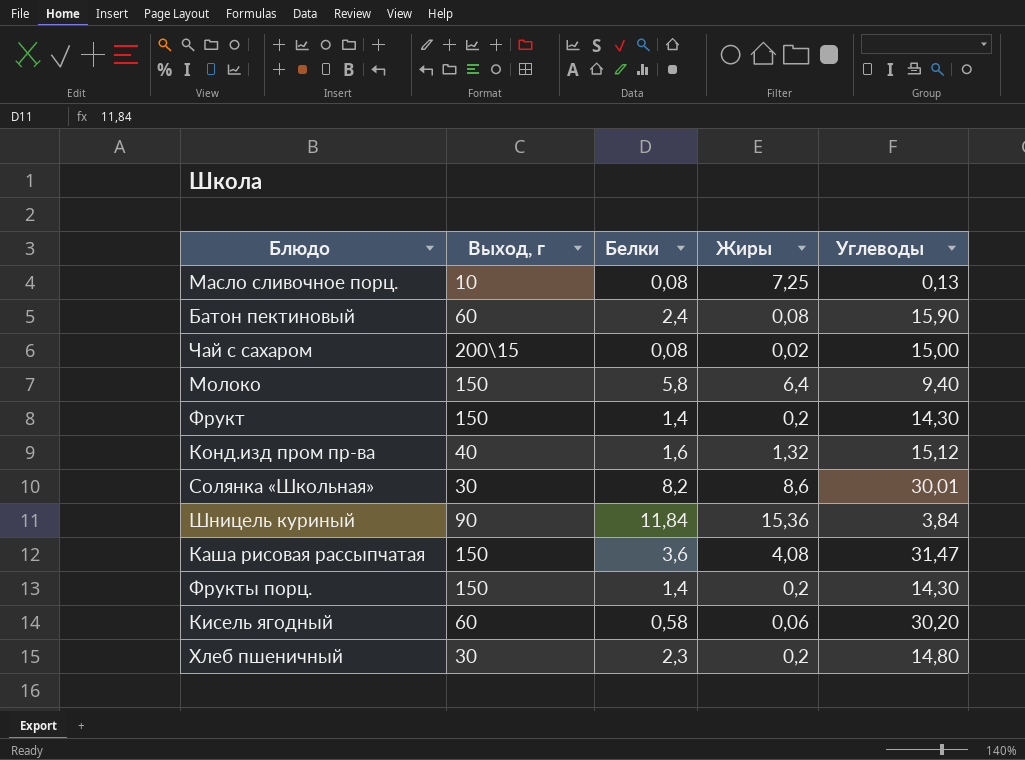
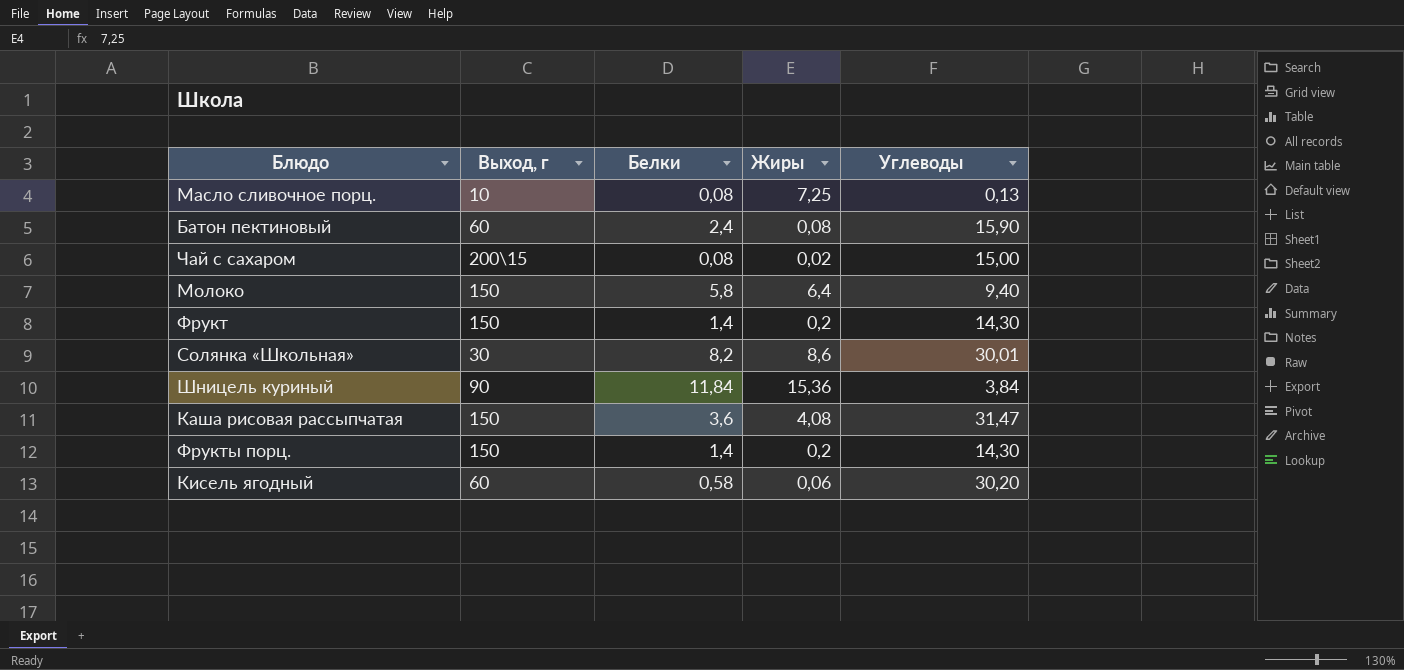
row Конд.изд пром пр-ва: 40 | 1,6 | 1,32 | 15,12 -> none
row Хлеб пшеничный: 30 | 2,3 | 0,2 | 14,80 -> none

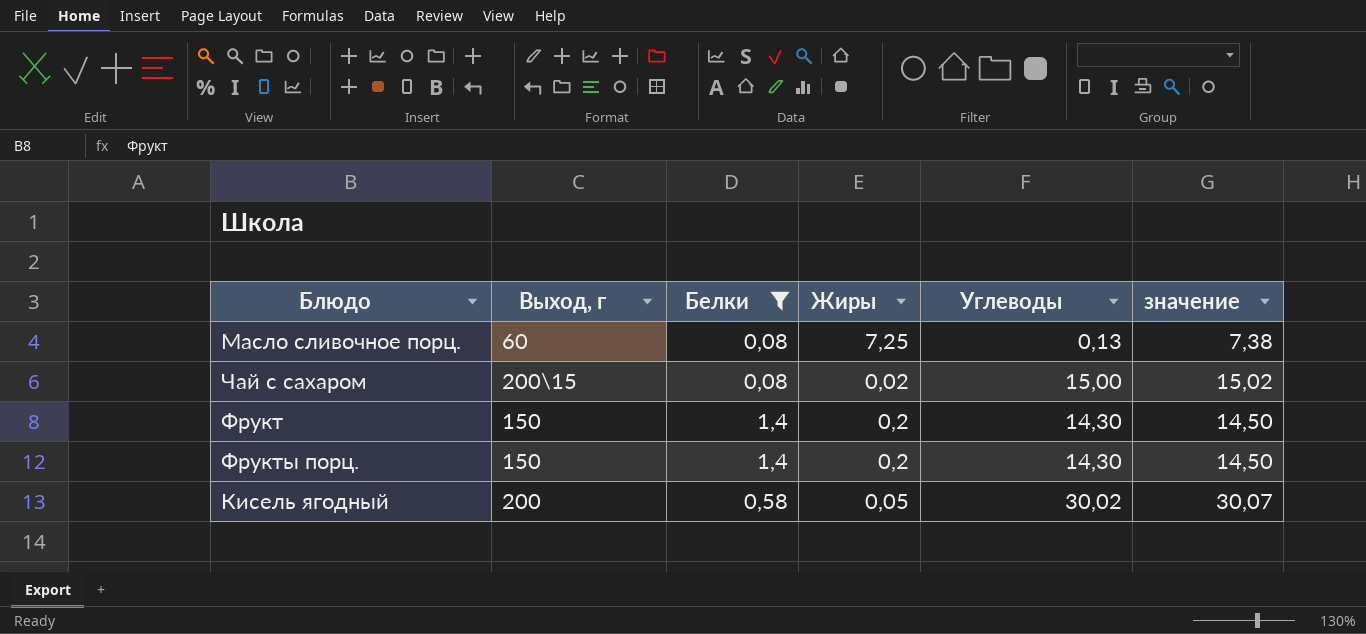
filter: none -> Белки <= 1,4
column значение | formula: none -> [Жиры] + [Углеводы]
Масло сливочное порц. | Выход, г: 10 -> 60
Кисель ягодный | Выход, г: 60 -> 200
Кисель ягодный | Жиры: 0,06 -> 0,05
Кисель ягодный | Углеводы: 30,20 -> 30,02

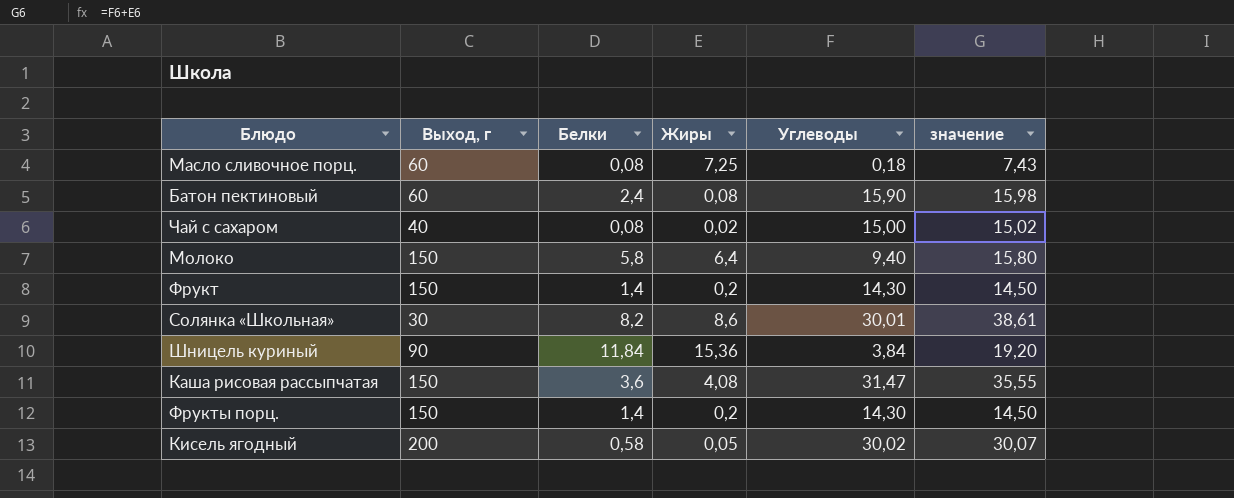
filter: Белки <= 1,4 -> none
Масло сливочное порц. | Углеводы: 0,13 -> 0,18
Масло сливочное порц. | значение: 7,38 -> 7,43
Чай с сахаром | Выход, г: 200\15 -> 40

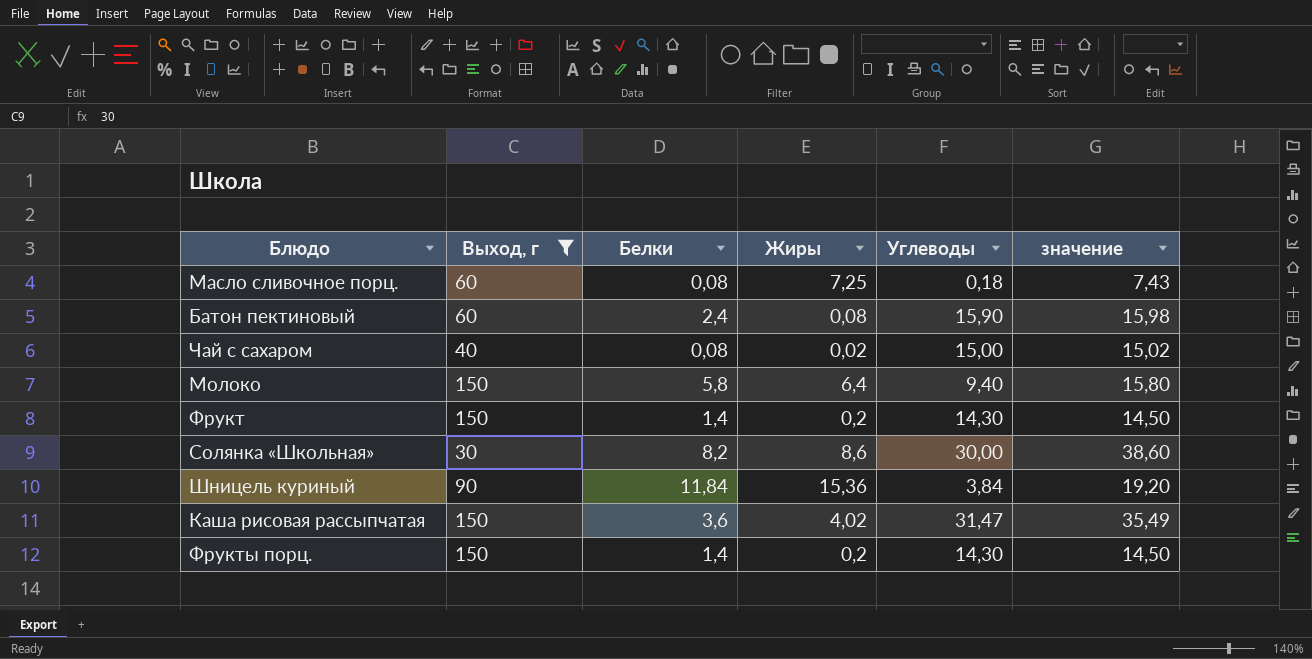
filter: none -> Выход, г != 200
Солянка «Школьная» | Углеводы: 30,01 -> 30,00
Солянка «Школьная» | значение: 38,61 -> 38,60
Каша рисовая рассыпчатая | Жиры: 4,08 -> 4,02
Каша рисовая рассыпчатая | значение: 35,55 -> 35,49

